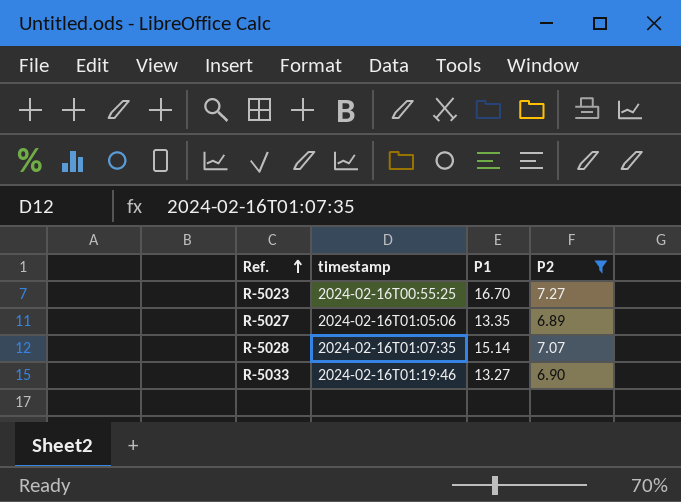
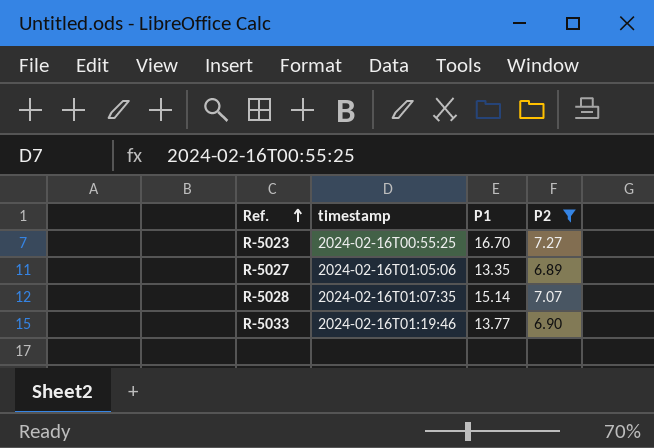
R-5033 | P1: 13.27 -> 13.77

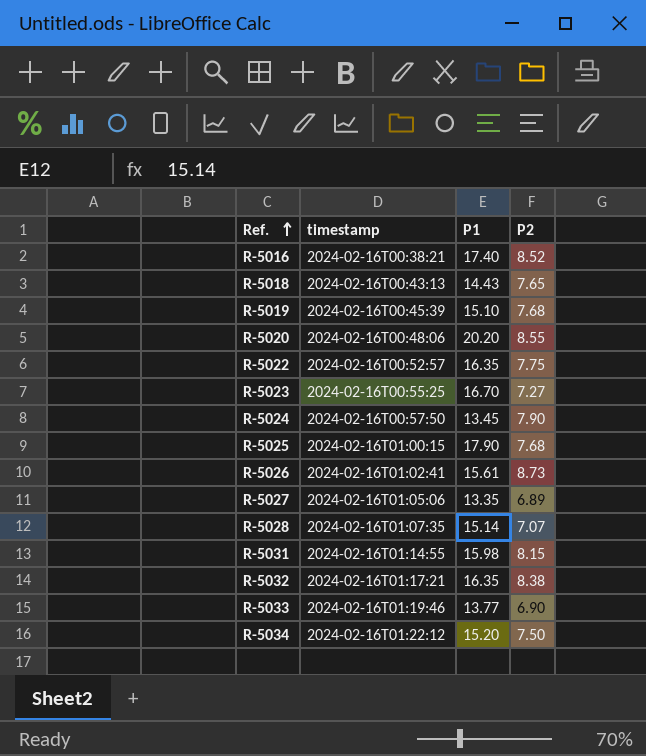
filter: P2 <= 7.27 -> none

